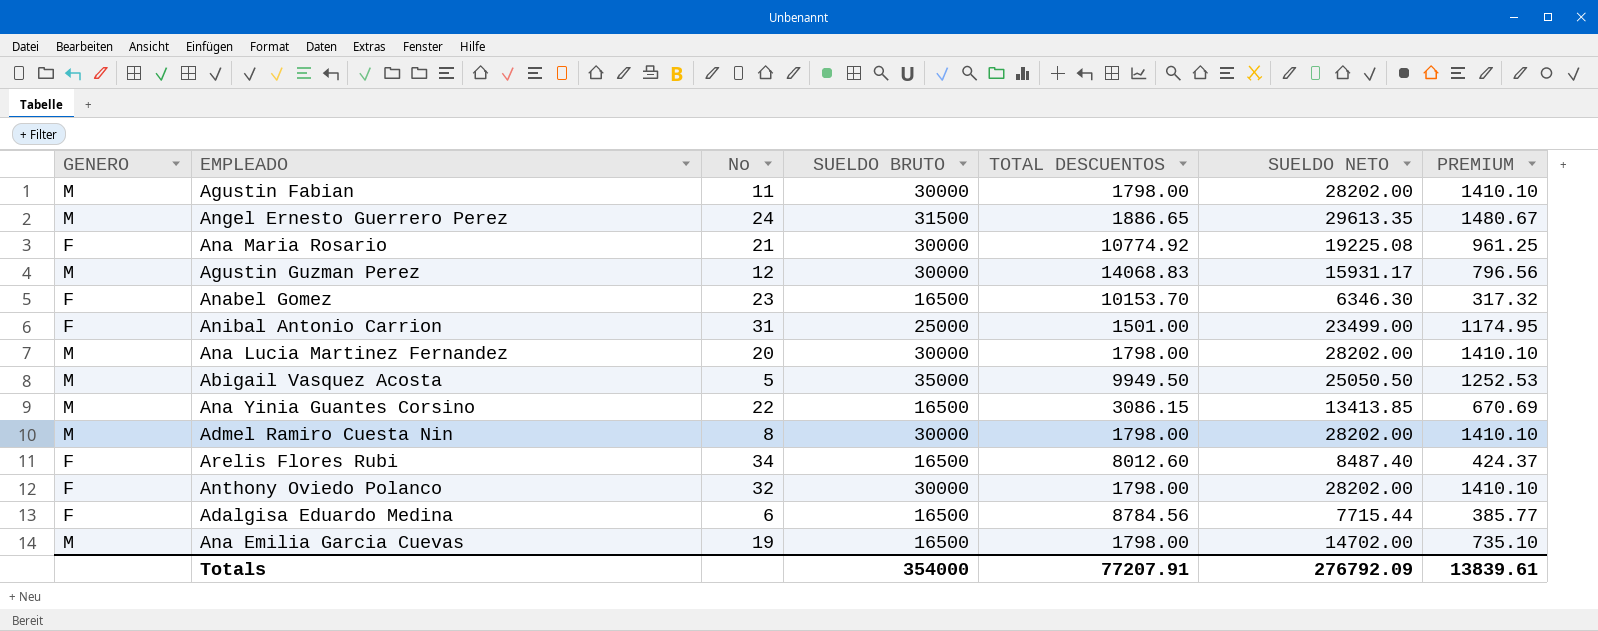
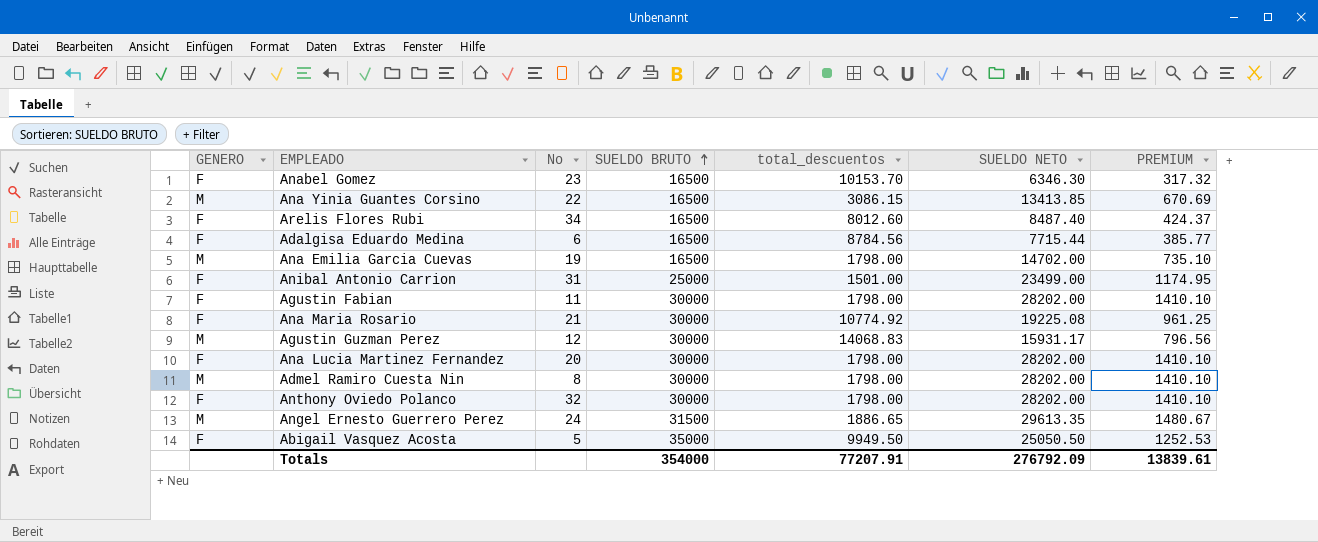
row order: none -> SUELDO BRUTO ascending
column name: TOTAL DESCUENTOS -> total_descuentos
Agustin Fabian | GENERO: M -> F
Ana Lucia Martinez Fernandez | GENERO: M -> F
Abigail Vasquez Acosta | GENERO: M -> F

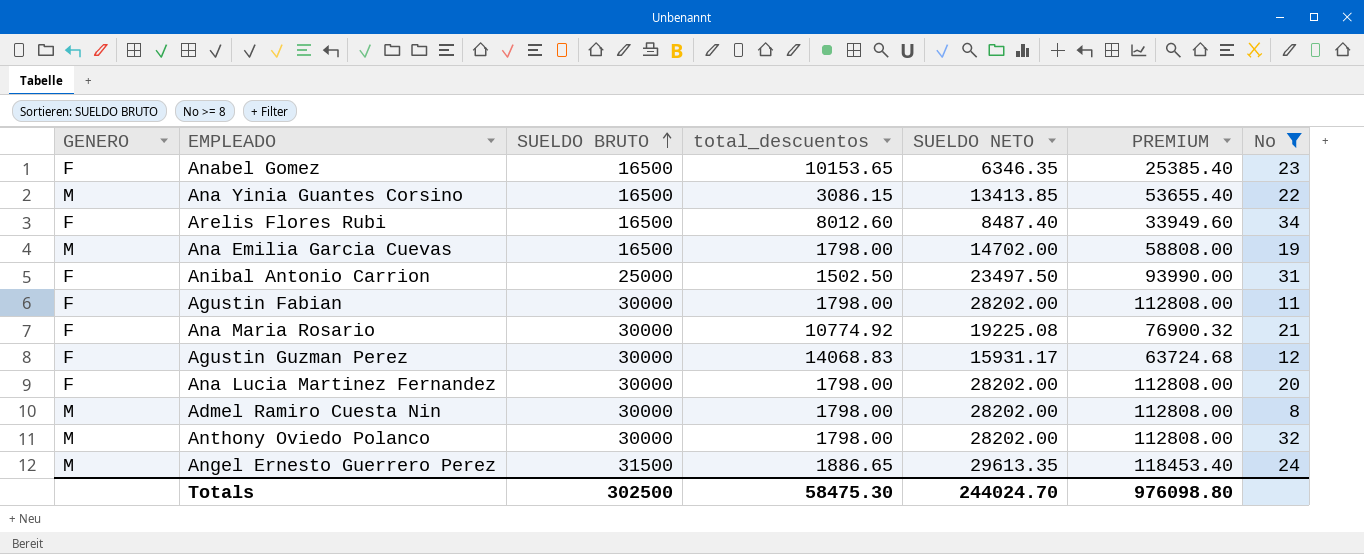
filter: none -> No >= 8
column PREMIUM | formula: [SUELDO NETO] * 0.05 -> [SUELDO NETO] * 4
column No | position: 3 -> 7
Anabel Gomez | total_descuentos: 10153.70 -> 10153.65
Anabel Gomez | SUELDO NETO: 6346.30 -> 6346.35
Anibal Antonio Carrion | total_descuentos: 1501.00 -> 1502.50
Anibal Antonio Carrion | SUELDO NETO: 23499.00 -> 23497.50
Agustin Guzman Perez | GENERO: M -> F
Anthony Oviedo Polanco | GENERO: F -> M
Totals | SUELDO BRUTO: 354000 -> 302500
Totals | total_descuentos: 77207.91 -> 58475.30
Totals | SUELDO NETO: 276792.09 -> 244024.70
Totals | PREMIUM: 13839.61 -> 976098.80

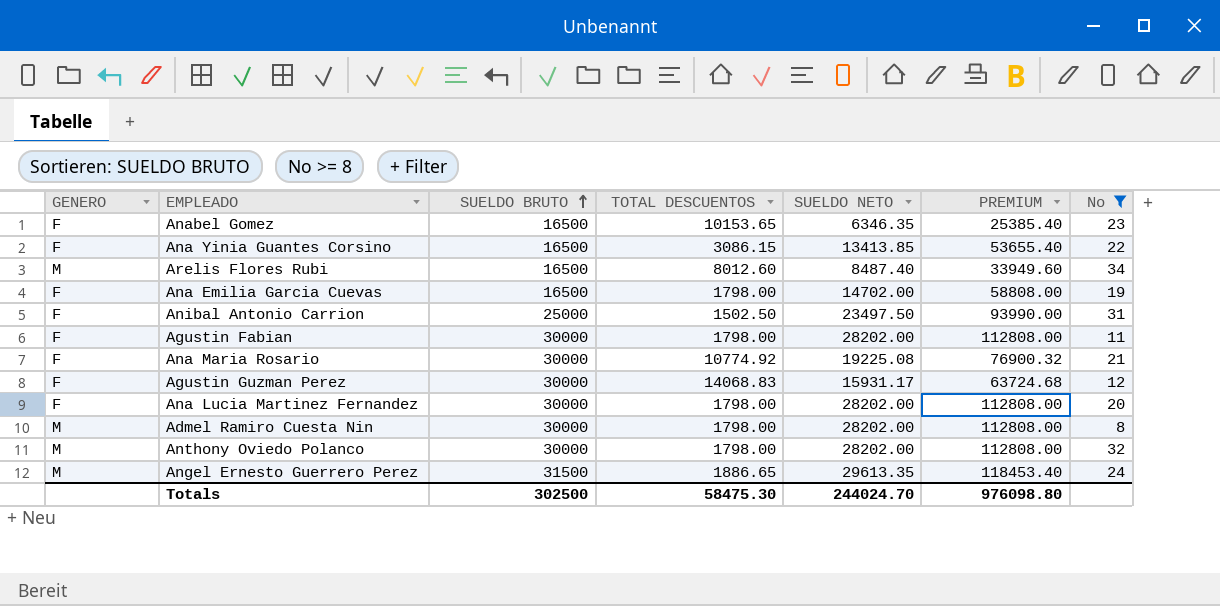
column name: total_descuentos -> TOTAL DESCUENTOS
Ana Yinia Guantes Corsino | GENERO: M -> F
Arelis Flores Rubi | GENERO: F -> M
Ana Emilia Garcia Cuevas | GENERO: M -> F

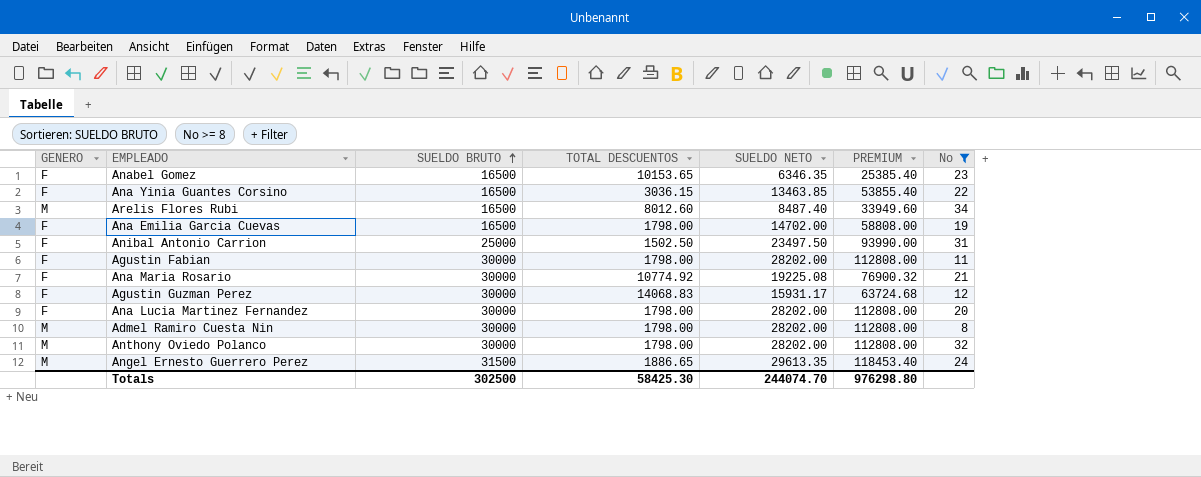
Ana Yinia Guantes Corsino | TOTAL DESCUENTOS: 3086.15 -> 3036.15
Ana Yinia Guantes Corsino | SUELDO NETO: 13413.85 -> 13463.85
Ana Yinia Guantes Corsino | PREMIUM: 53655.40 -> 53855.40
Totals | TOTAL DESCUENTOS: 58475.30 -> 58425.30
Totals | SUELDO NETO: 244024.70 -> 244074.70
Totals | PREMIUM: 976098.80 -> 976298.80

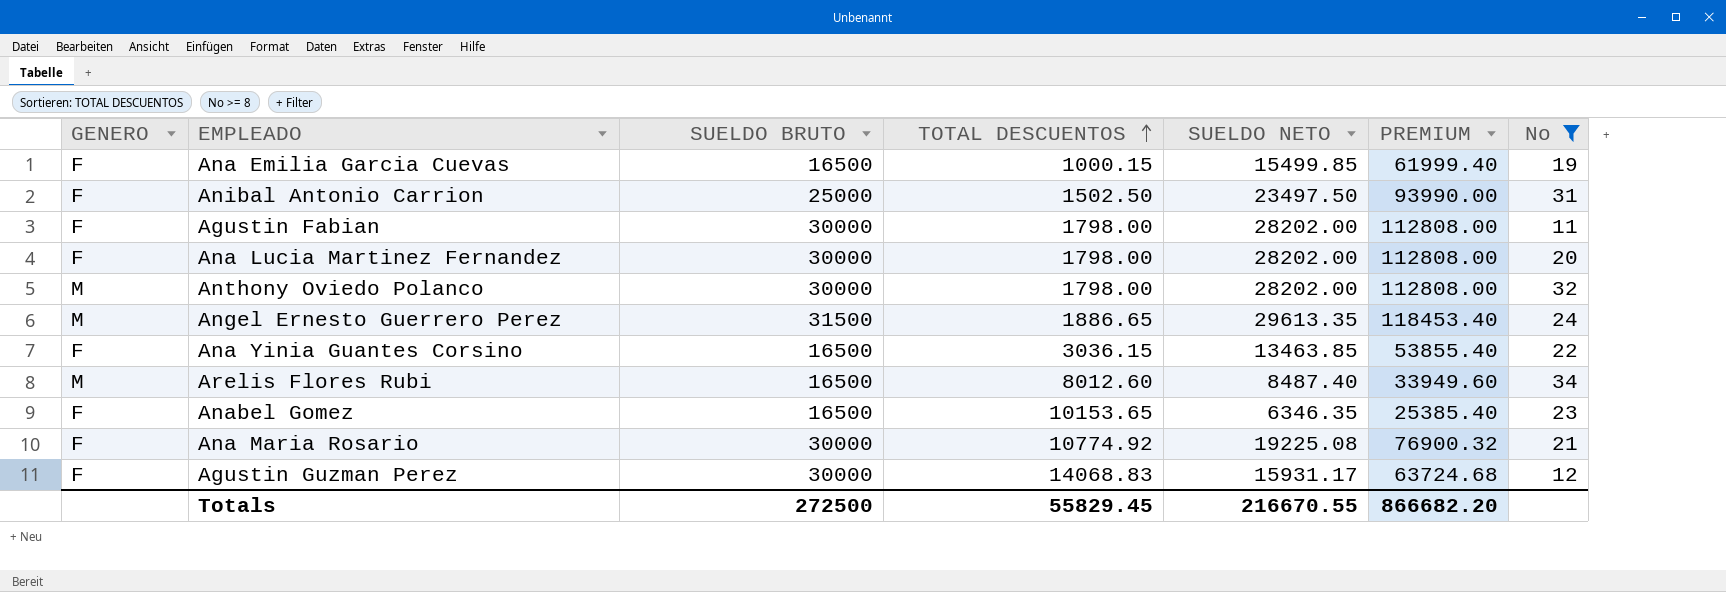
row order: SUELDO BRUTO ascending -> TOTAL DESCUENTOS ascending
row Admel Ramiro Cuesta Nin: M | 30000 | 1798.00 | 28202.00 | 112808.00 | 8 -> none
Ana Emilia Garcia Cuevas | TOTAL DESCUENTOS: 1798.00 -> 1000.15
Ana Emilia Garcia Cuevas | SUELDO NETO: 14702.00 -> 15499.85
Ana Emilia Garcia Cuevas | PREMIUM: 58808.00 -> 61999.40
Totals | SUELDO BRUTO: 302500 -> 272500
Totals | TOTAL DESCUENTOS: 58425.30 -> 55829.45
Totals | SUELDO NETO: 244074.70 -> 216670.55
Totals | PREMIUM: 976298.80 -> 866682.20

